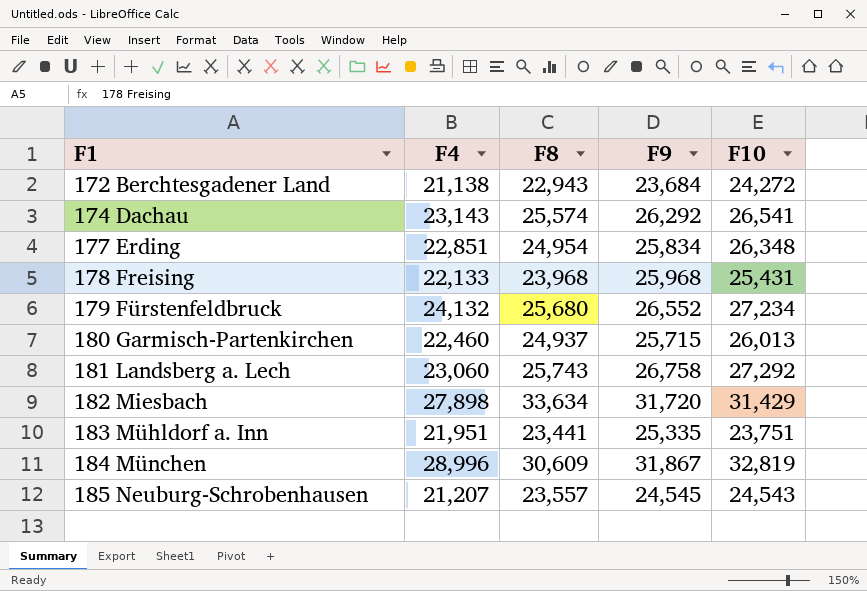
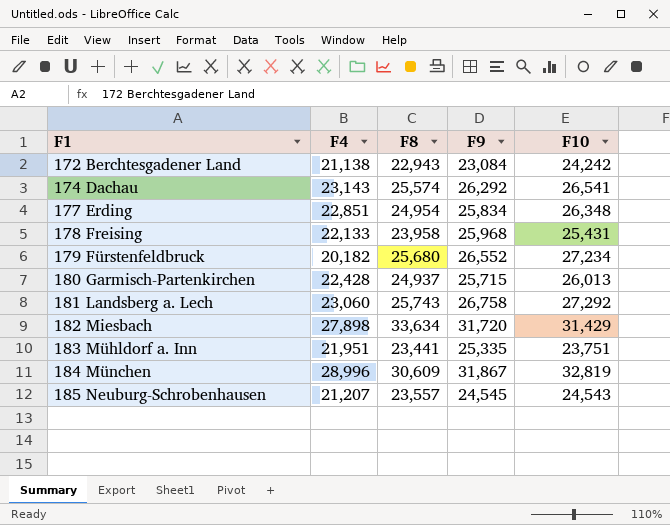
172 Berchtesgadener Land | F9: 23,684 -> 23,084
172 Berchtesgadener Land | F10: 24,272 -> 24,242
178 Freising | F8: 23,968 -> 23,958
179 Fürstenfeldbruck | F4: 24,132 -> 20,182
180 Garmisch-Partenkirchen | F4: 22,460 -> 22,428

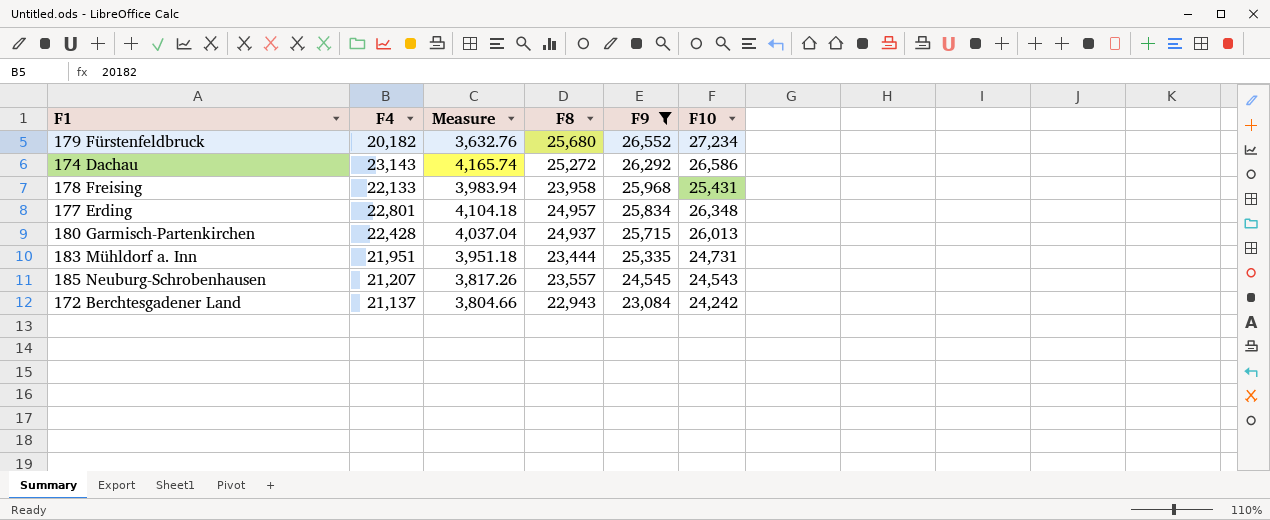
filter: none -> F9 <= 26,552
row order: F1 ascending -> F9 descending
column Measure | formula: none -> [F4] * 0.18
174 Dachau | F8: 25,574 -> 25,272
174 Dachau | F10: 26,541 -> 26,586
177 Erding | F4: 22,851 -> 22,801
177 Erding | F8: 24,954 -> 24,957
183 Mühldorf a. Inn | F8: 23,441 -> 23,444
183 Mühldorf a. Inn | F10: 23,751 -> 24,731
172 Berchtesgadener Land | F4: 21,138 -> 21,137

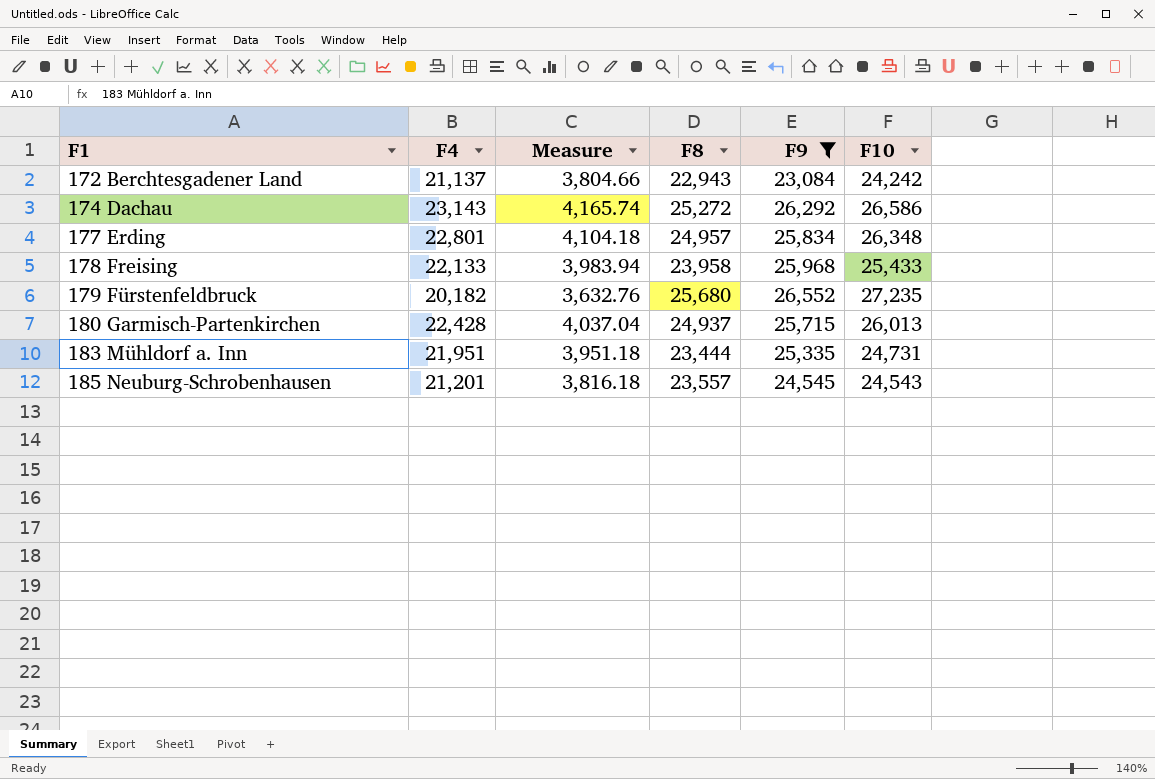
row order: F9 descending -> F1 ascending
178 Freising | F10: 25,431 -> 25,433
179 Fürstenfeldbruck | F10: 27,234 -> 27,235
185 Neuburg-Schrobenhausen | F4: 21,207 -> 21,201
185 Neuburg-Schrobenhausen | Measure: 3,817.26 -> 3,816.18

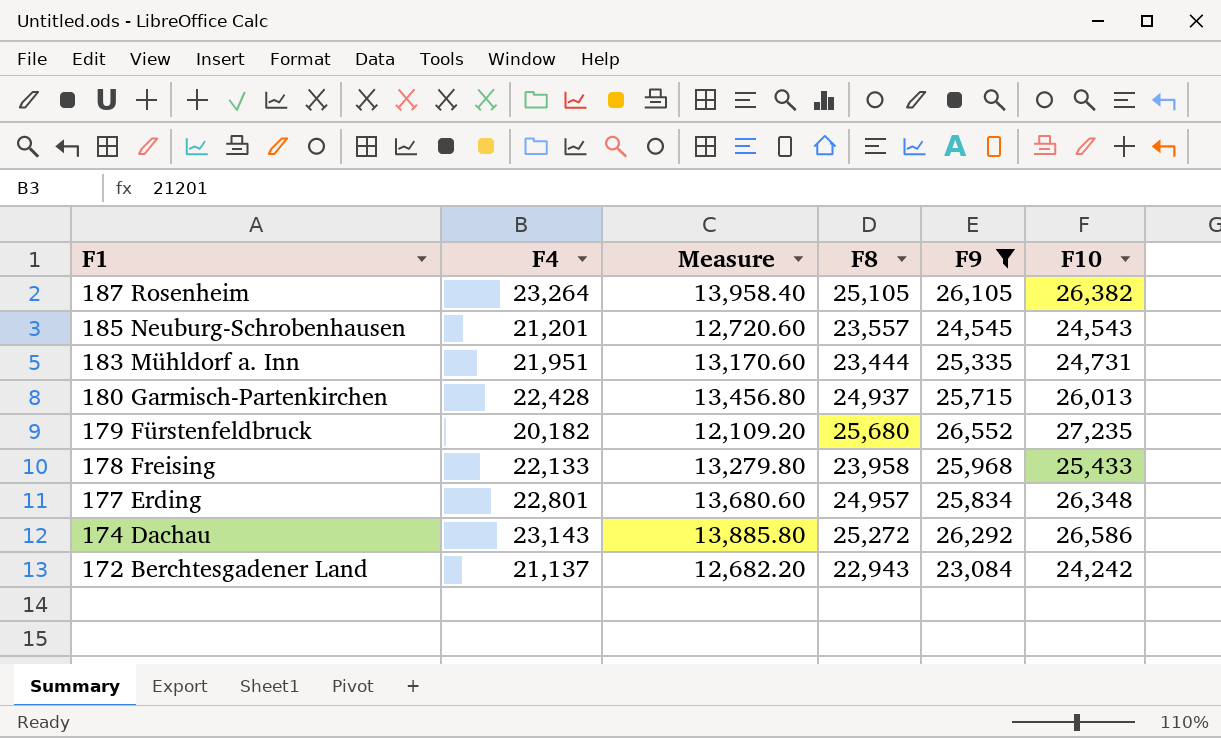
row order: F1 ascending -> F1 descending
column Measure | formula: [F4] * 0.18 -> [F4] * 0.6
row 187 Rosenheim: none -> 23,264 | 13,958.40 | 25,105 | 26,105 | 26,382

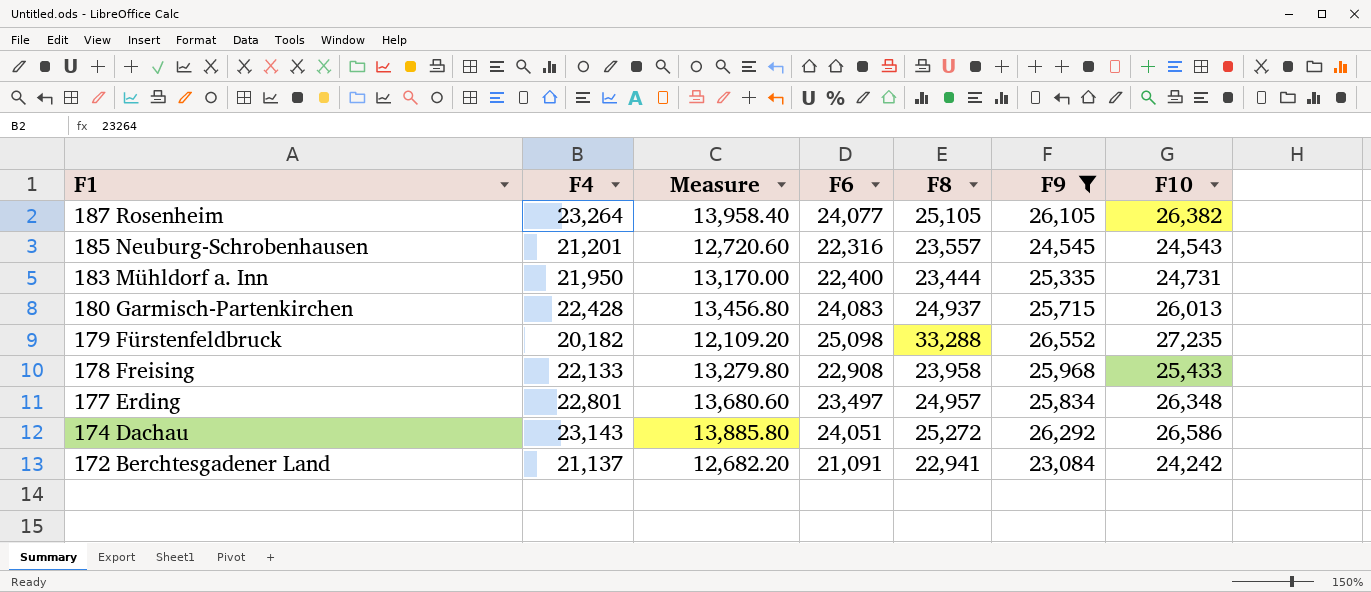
column F6 | position: none -> 4
183 Mühldorf a. Inn | F4: 21,951 -> 21,950
183 Mühldorf a. Inn | Measure: 13,170.60 -> 13,170.00
179 Fürstenfeldbruck | F8: 25,680 -> 33,288
172 Berchtesgadener Land | F8: 22,943 -> 22,941

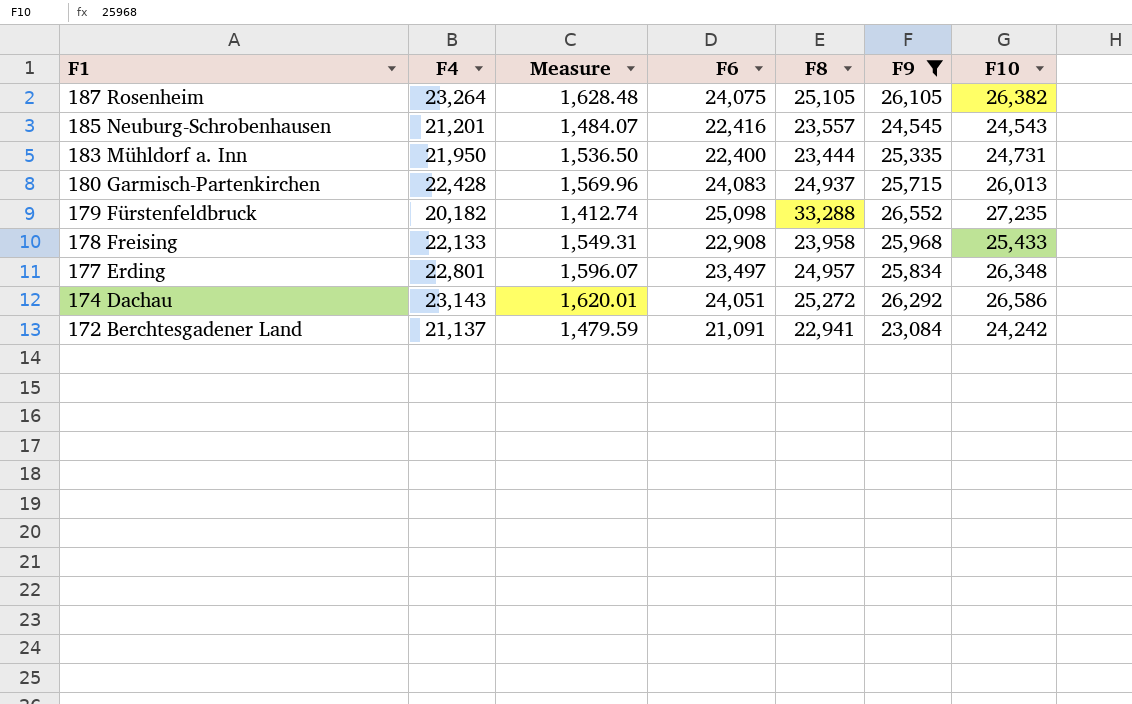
column Measure | formula: [F4] * 0.6 -> [F4] * 0.07
187 Rosenheim | F6: 24,077 -> 24,075
185 Neuburg-Schrobenhausen | F6: 22,316 -> 22,416

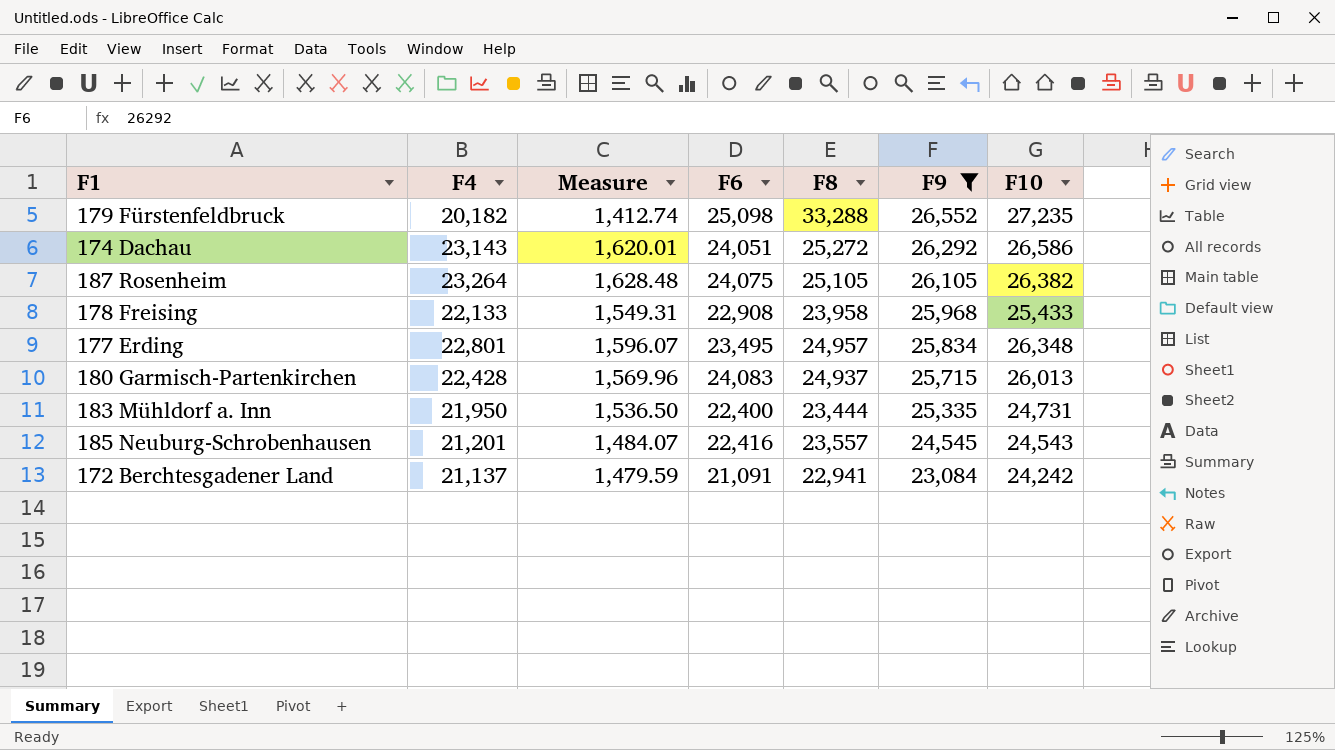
row order: F1 descending -> F9 descending
177 Erding | F6: 23,497 -> 23,495

